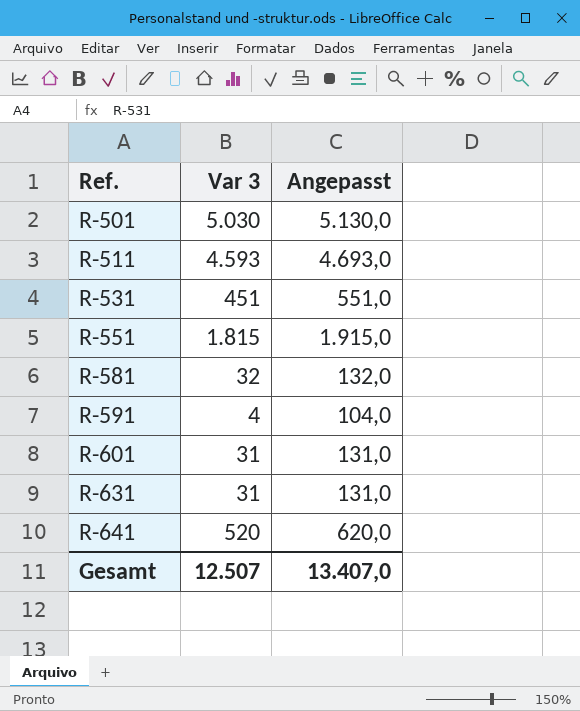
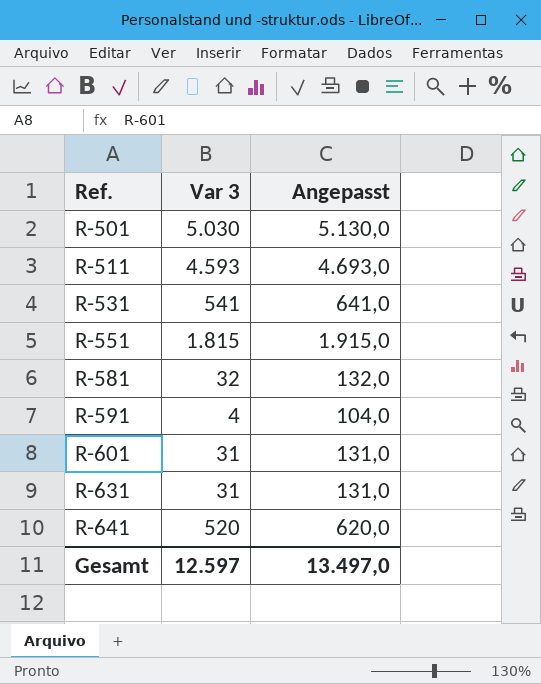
R-531 | Var 3: 451 -> 541
R-531 | Angepasst: 551,0 -> 641,0
Gesamt | Var 3: 12.507 -> 12.597
Gesamt | Angepasst: 13.407,0 -> 13.497,0

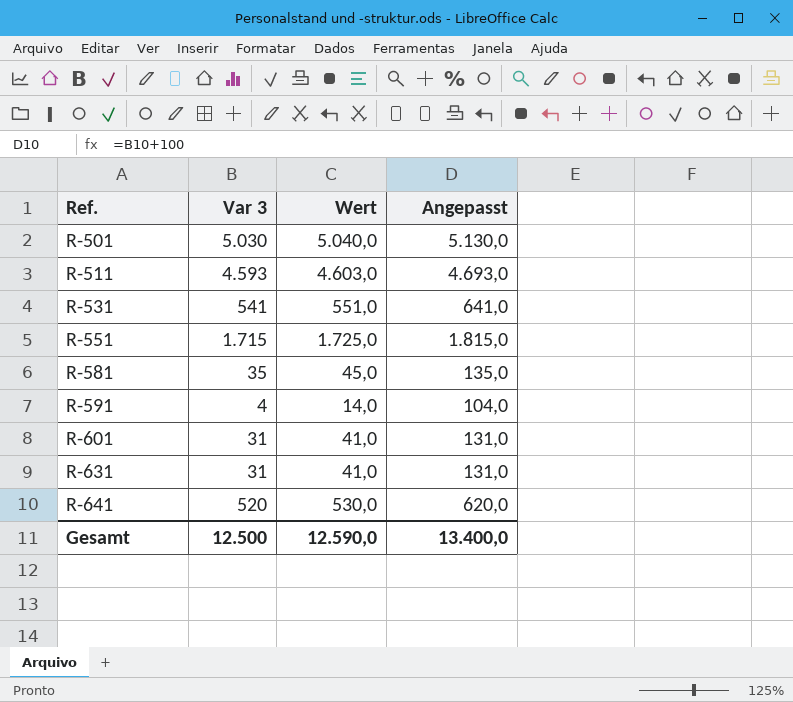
column Wert | formula: none -> [Var 3] + 10
R-551 | Var 3: 1.815 -> 1.715
R-551 | Angepasst: 1.915,0 -> 1.815,0
R-581 | Var 3: 32 -> 35
R-581 | Angepasst: 132,0 -> 135,0
Gesamt | Var 3: 12.597 -> 12.500
Gesamt | Angepasst: 13.497,0 -> 13.400,0

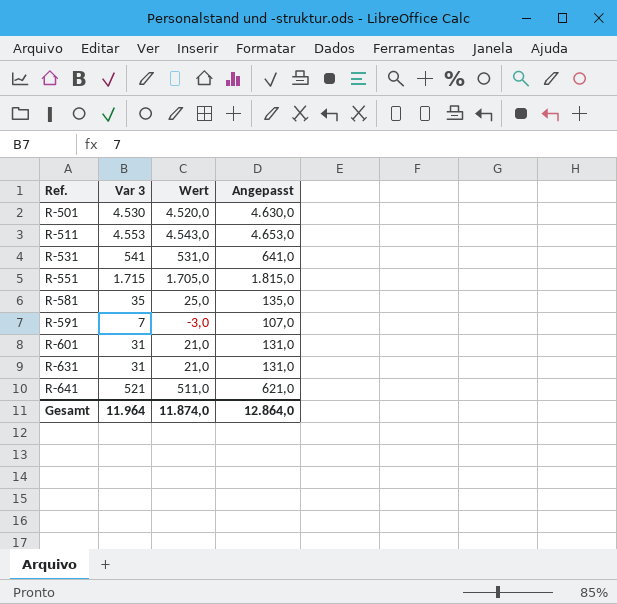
column Wert | formula: [Var 3] + 10 -> [Var 3] - 10
R-501 | Var 3: 5.030 -> 4.530
R-501 | Angepasst: 5.130,0 -> 4.630,0
R-511 | Var 3: 4.593 -> 4.553
R-511 | Angepasst: 4.693,0 -> 4.653,0
R-591 | Var 3: 4 -> 7
R-591 | Angepasst: 104,0 -> 107,0
R-641 | Var 3: 520 -> 521
R-641 | Angepasst: 620,0 -> 621,0
Gesamt | Var 3: 12.500 -> 11.964
Gesamt | Wert: 12.590,0 -> 11.874,0
Gesamt | Angepasst: 13.400,0 -> 12.864,0

